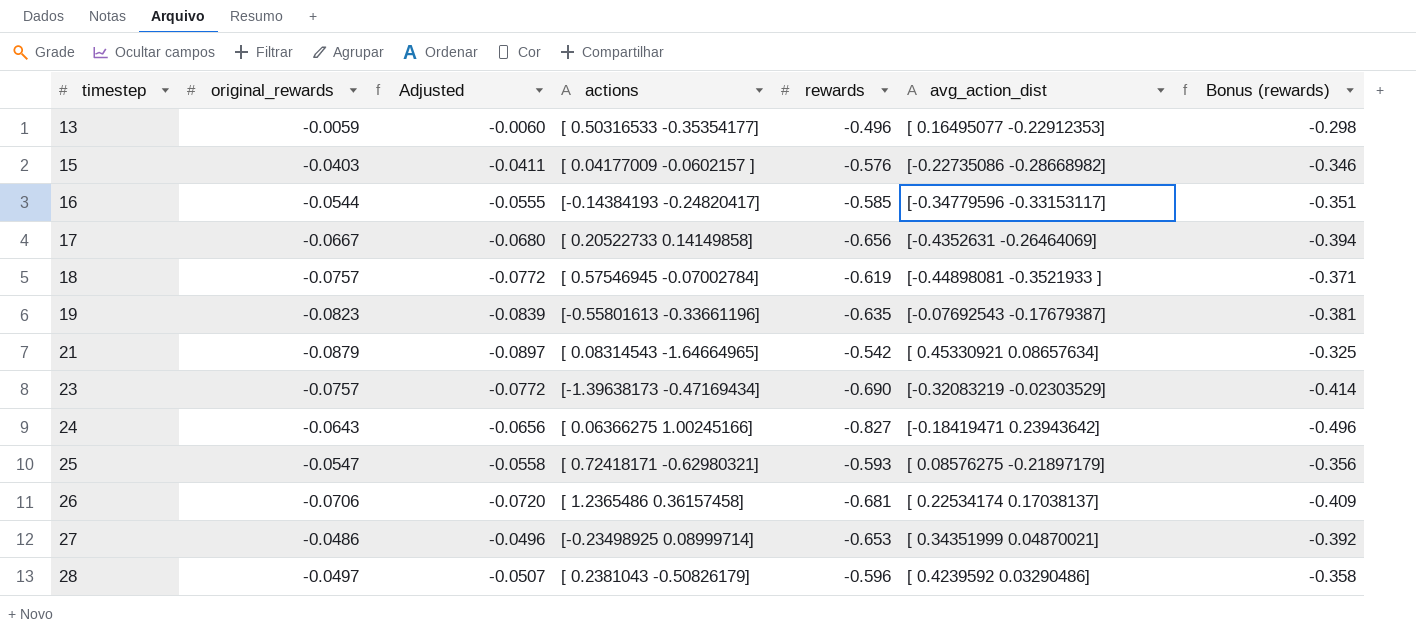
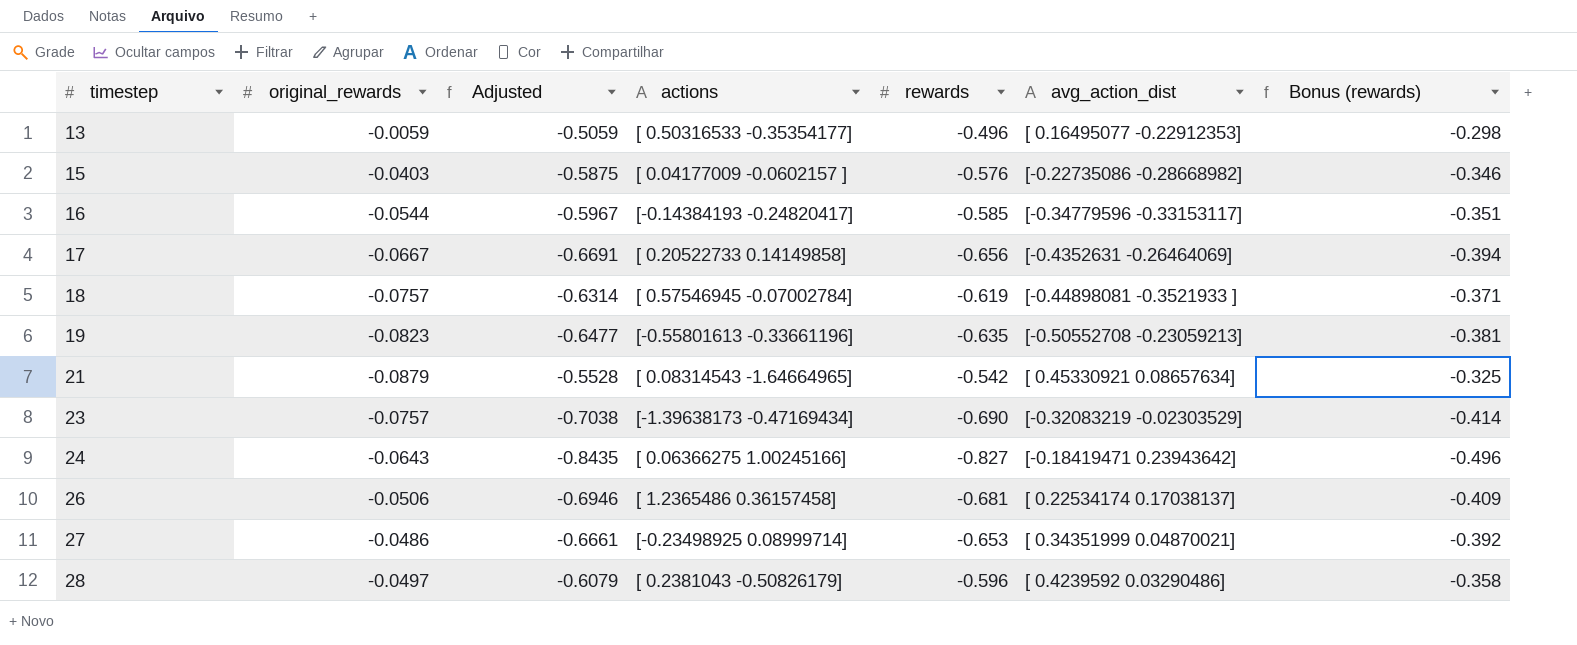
column Adjusted | formula: [original_rewards] * 1.02 -> [rewards] * 1.02
row 25: -0.0547 | -0.0558 | [ 0.72418171 -0.62980321] | -0.593 | [ 0.08576275 -0.21897179] | -0.356 -> none
19 | avg_action_dist: [-0.07692543 -0.17679387] -> [-0.50552708 -0.23059213]
26 | original_rewards: -0.0706 -> -0.0506

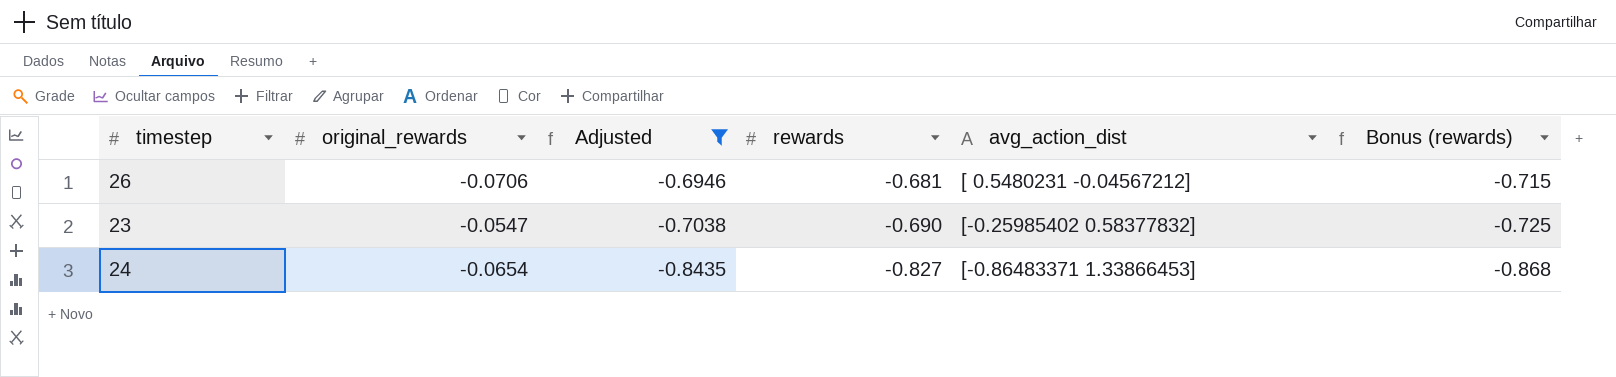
filter: none -> Adjusted <= -0.6946
row order: timestep ascending -> Adjusted descending
column actions | position: 4 -> none
column Bonus (rewards) | formula: [rewards] * 0.6 -> [rewards] * 1.05
26 | original_rewards: -0.0506 -> -0.0706
26 | avg_action_dist: [ 0.22534174 0.17038137] -> [ 0.5480231 -0.04567212]
23 | original_rewards: -0.0757 -> -0.0547
23 | avg_action_dist: [-0.32083219 -0.02303529] -> [-0.25985402 0.58377832]
24 | original_rewards: -0.0643 -> -0.0654
24 | avg_action_dist: [-0.18419471 0.23943642] -> [-0.86483371 1.33866453]

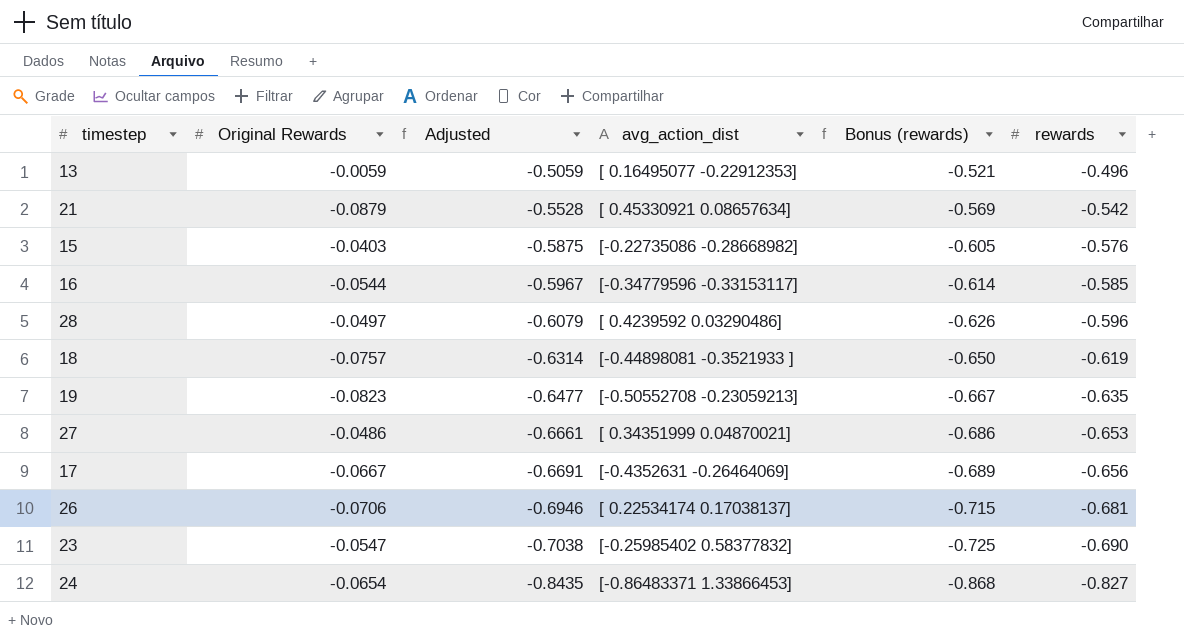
filter: Adjusted <= -0.6946 -> none
column name: original_rewards -> Original Rewards
column rewards | position: 4 -> 6
26 | avg_action_dist: [ 0.5480231 -0.04567212] -> [ 0.22534174 0.17038137]

